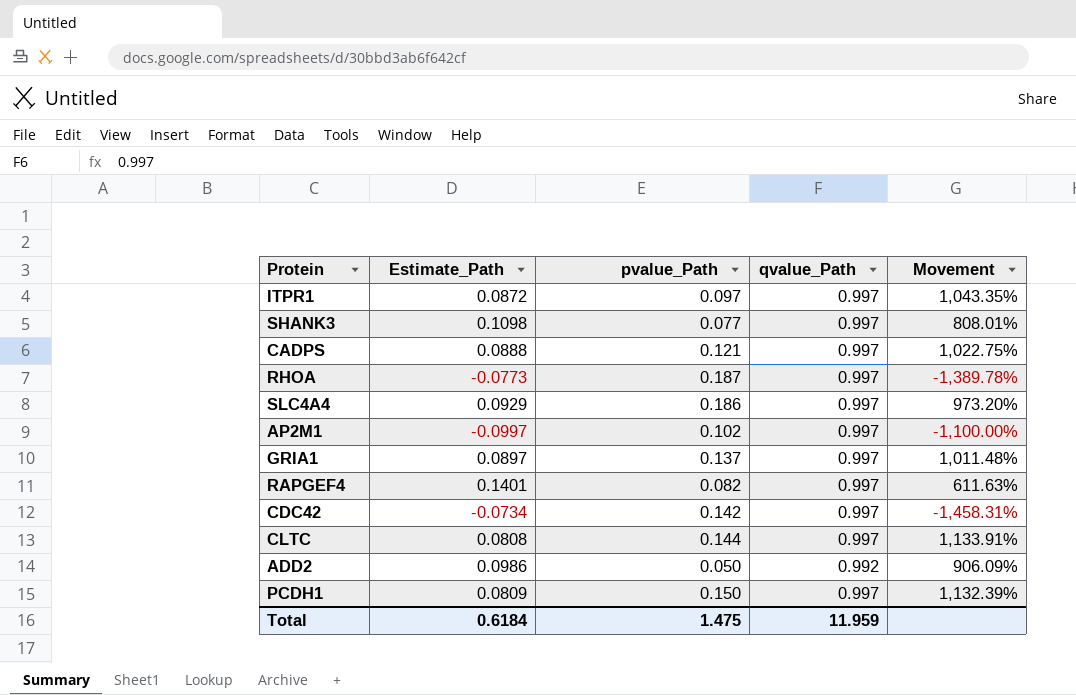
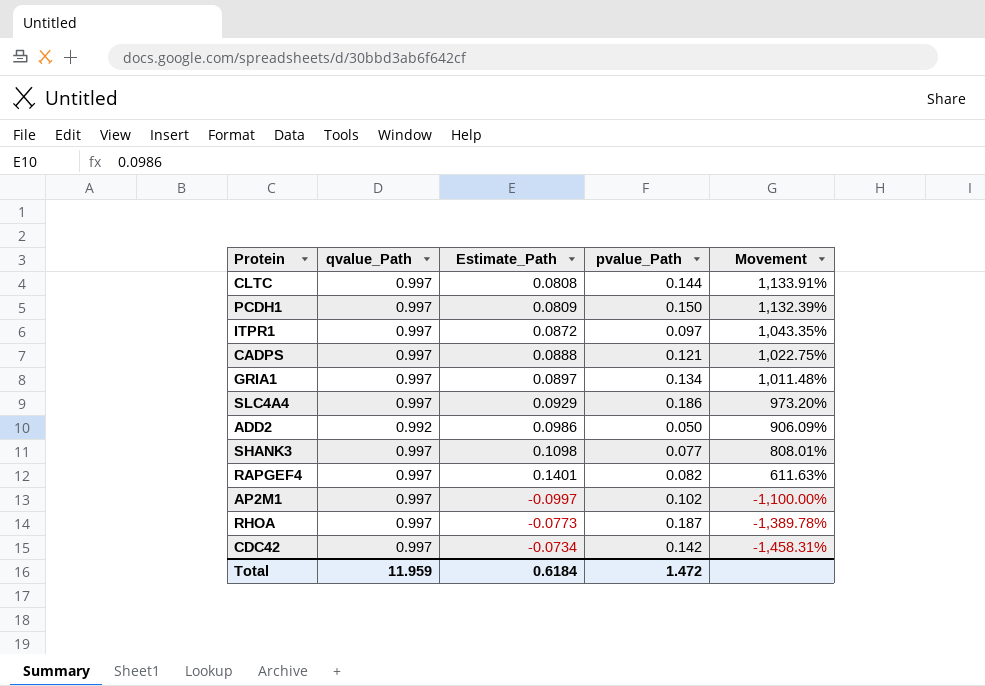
row order: none -> Movement descending
column qvalue_Path | position: 4 -> 2
GRIA1 | pvalue_Path: 0.137 -> 0.134
Total | pvalue_Path: 1.475 -> 1.472

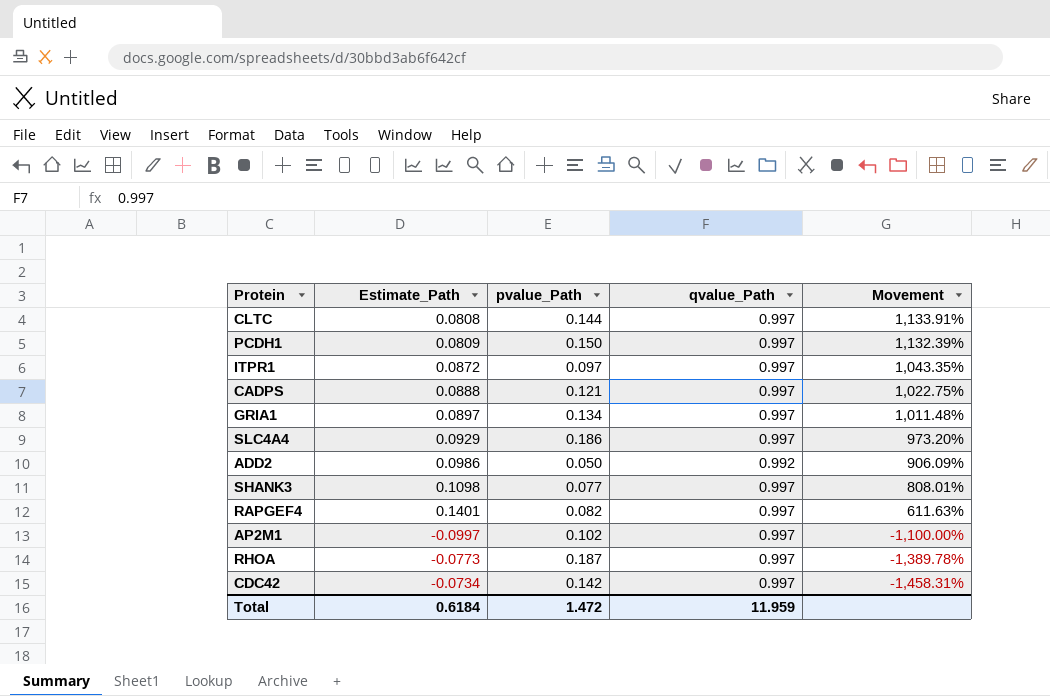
column qvalue_Path | position: 2 -> 4

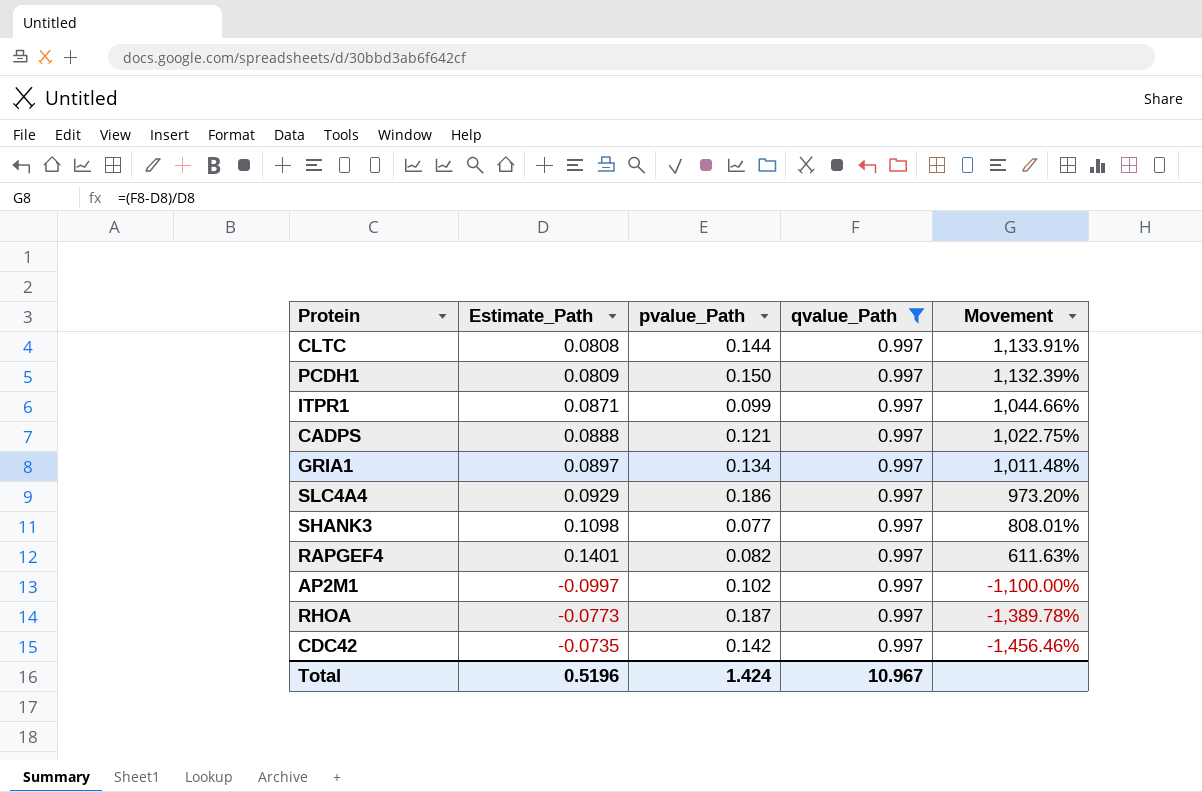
filter: none -> qvalue_Path = 0.997
ITPR1 | Estimate_Path: 0.0872 -> 0.0871
ITPR1 | pvalue_Path: 0.097 -> 0.099
ITPR1 | Movement: 1,043.35% -> 1,044.66%
CDC42 | Estimate_Path: -0.0734 -> -0.0735
CDC42 | Movement: -1,458.31% -> -1,456.46%
Total | Estimate_Path: 0.6184 -> 0.5196
Total | pvalue_Path: 1.472 -> 1.424
Total | qvalue_Path: 11.959 -> 10.967

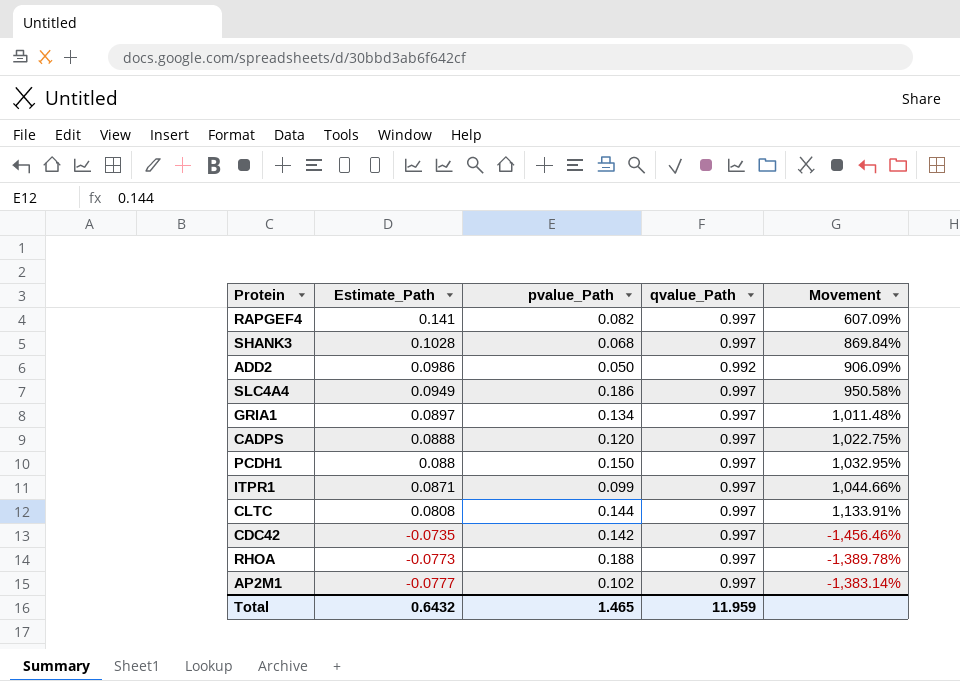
filter: qvalue_Path = 0.997 -> none
row order: Movement descending -> Estimate_Path descending
RAPGEF4 | Estimate_Path: 0.1401 -> 0.141
RAPGEF4 | Movement: 611.63% -> 607.09%
SHANK3 | Estimate_Path: 0.1098 -> 0.1028
SHANK3 | pvalue_Path: 0.077 -> 0.068
SHANK3 | Movement: 808.01% -> 869.84%
SLC4A4 | Estimate_Path: 0.0929 -> 0.0949
SLC4A4 | Movement: 973.20% -> 950.58%
CADPS | pvalue_Path: 0.121 -> 0.120
PCDH1 | Estimate_Path: 0.0809 -> 0.088
PCDH1 | Movement: 1,132.39% -> 1,032.95%
RHOA | pvalue_Path: 0.187 -> 0.188
AP2M1 | Estimate_Path: -0.0997 -> -0.0777
AP2M1 | Movement: -1,100.00% -> -1,383.14%
Total | Estimate_Path: 0.5196 -> 0.6432
Total | pvalue_Path: 1.424 -> 1.465
Total | qvalue_Path: 10.967 -> 11.959

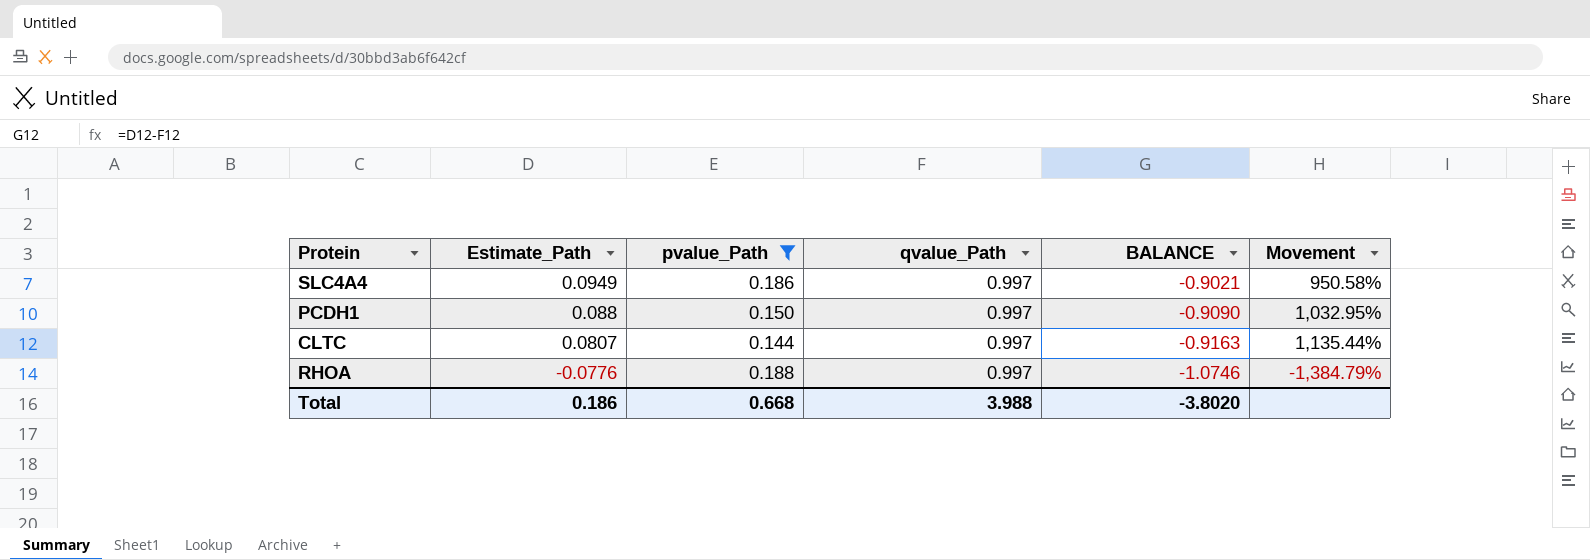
filter: none -> pvalue_Path >= 0.144
column BALANCE | formula: none -> [Estimate_Path] - [qvalue_Path]
CLTC | Estimate_Path: 0.0808 -> 0.0807
CLTC | Movement: 1,133.91% -> 1,135.44%
RHOA | Estimate_Path: -0.0773 -> -0.0776
RHOA | Movement: -1,389.78% -> -1,384.79%
Total | Estimate_Path: 0.6432 -> 0.186
Total | pvalue_Path: 1.465 -> 0.668
Total | qvalue_Path: 11.959 -> 3.988

